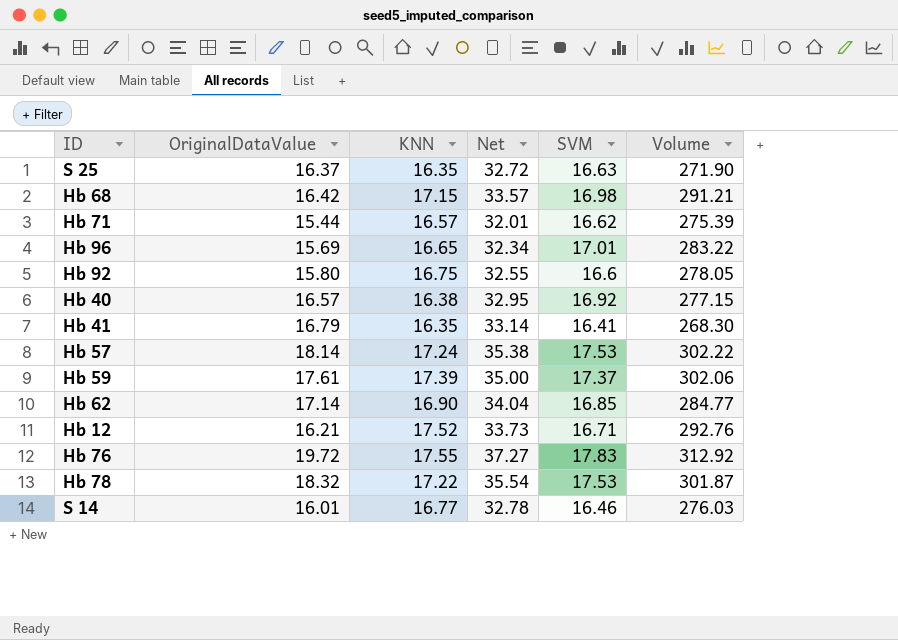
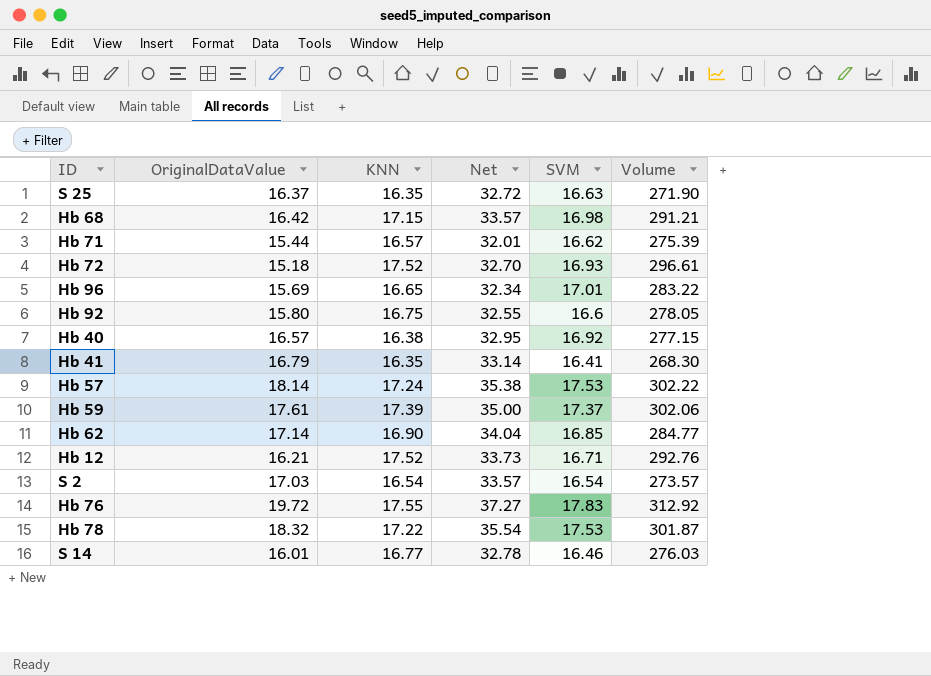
row Hb 72: none -> 15.18 | 17.52 | 32.70 | 16.93 | 296.61
row S 2: none -> 17.03 | 16.54 | 33.57 | 16.54 | 273.57

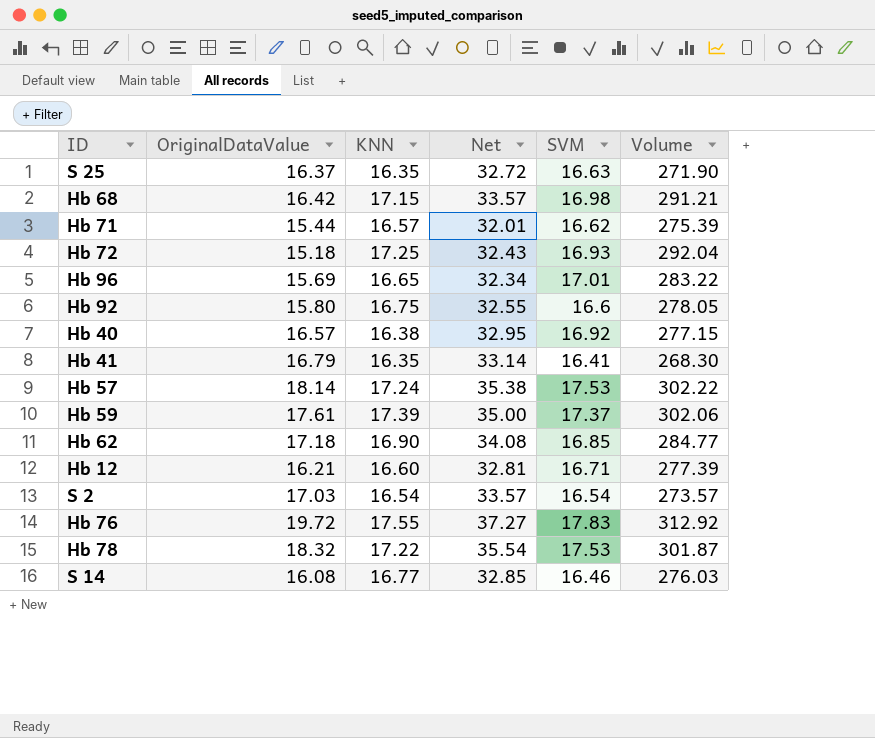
Hb 72 | KNN: 17.52 -> 17.25
Hb 72 | Net: 32.70 -> 32.43
Hb 72 | Volume: 296.61 -> 292.04
Hb 62 | OriginalDataValue: 17.14 -> 17.18
Hb 62 | Net: 34.04 -> 34.08
Hb 12 | KNN: 17.52 -> 16.60
Hb 12 | Net: 33.73 -> 32.81
Hb 12 | Volume: 292.76 -> 277.39
S 14 | OriginalDataValue: 16.01 -> 16.08
S 14 | Net: 32.78 -> 32.85

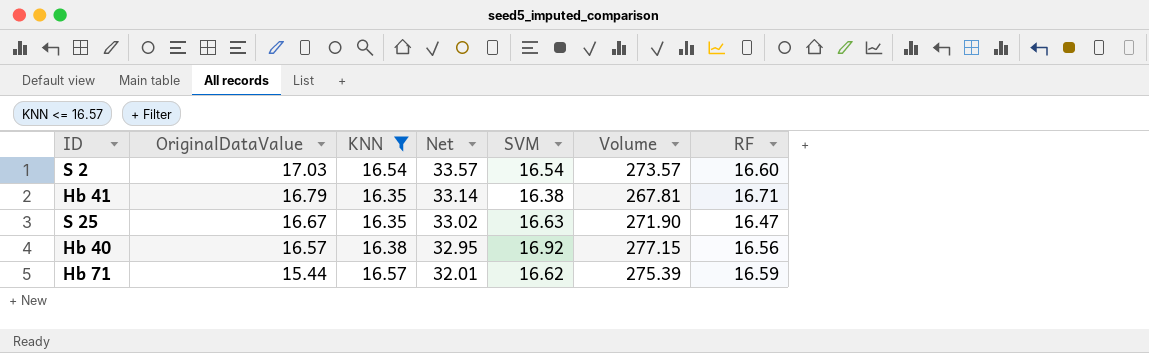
filter: none -> KNN <= 16.57
row order: none -> OriginalDataValue descending
column RF | position: none -> 7
Hb 41 | SVM: 16.41 -> 16.38
Hb 41 | Volume: 268.30 -> 267.81
S 25 | OriginalDataValue: 16.37 -> 16.67
S 25 | Net: 32.72 -> 33.02

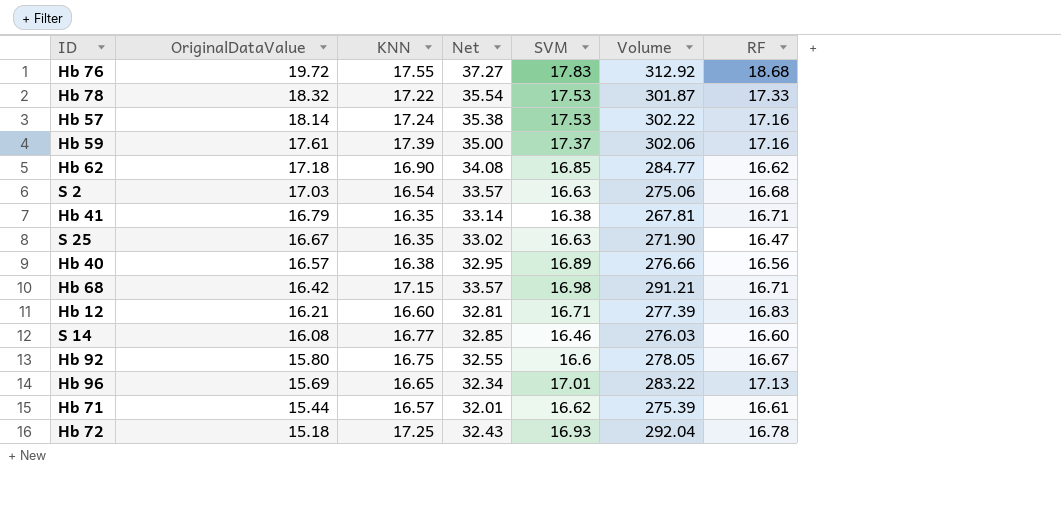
filter: KNN <= 16.57 -> none
S 2 | SVM: 16.54 -> 16.63
S 2 | Volume: 273.57 -> 275.06
S 2 | RF: 16.60 -> 16.68
Hb 40 | SVM: 16.92 -> 16.89
Hb 40 | Volume: 277.15 -> 276.66
Hb 71 | RF: 16.59 -> 16.61

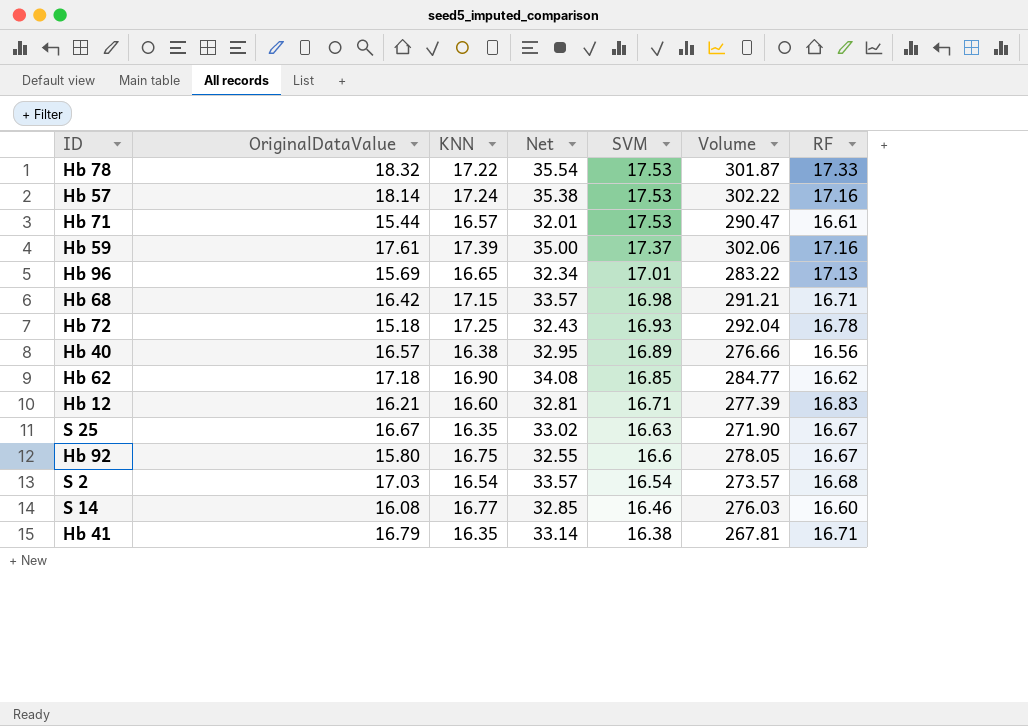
row order: OriginalDataValue descending -> SVM descending
row Hb 76: 19.72 | 17.55 | 37.27 | 17.83 | 312.92 | 18.68 -> none
Hb 71 | SVM: 16.62 -> 17.53
Hb 71 | Volume: 275.39 -> 290.47
S 25 | RF: 16.47 -> 16.67
S 2 | SVM: 16.63 -> 16.54
S 2 | Volume: 275.06 -> 273.57

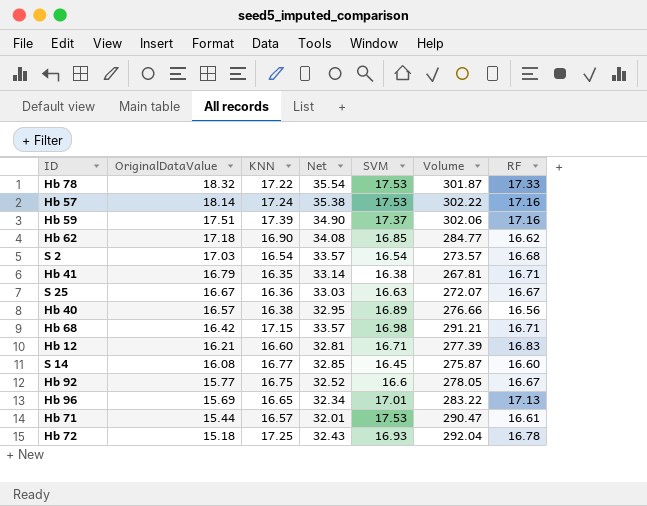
row order: SVM descending -> OriginalDataValue descending
Hb 59 | OriginalDataValue: 17.61 -> 17.51
Hb 59 | Net: 35.00 -> 34.90
S 25 | KNN: 16.35 -> 16.36
S 25 | Net: 33.02 -> 33.03
S 25 | Volume: 271.90 -> 272.07
S 14 | SVM: 16.46 -> 16.45
S 14 | Volume: 276.03 -> 275.87
Hb 92 | OriginalDataValue: 15.80 -> 15.77
Hb 92 | Net: 32.55 -> 32.52

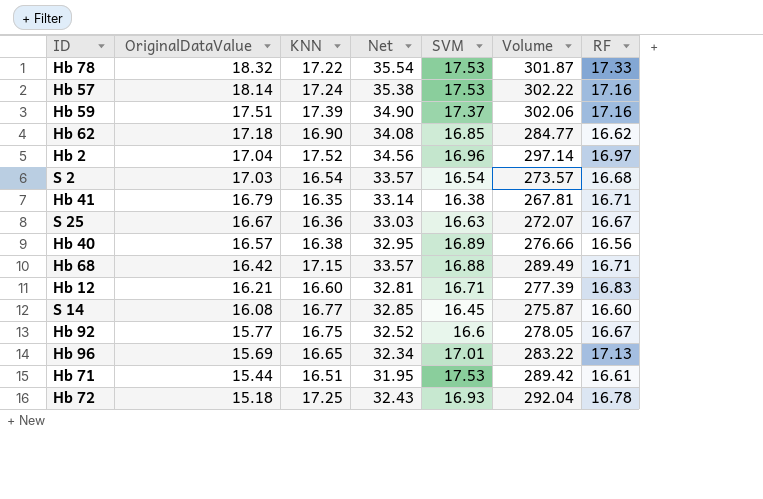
row Hb 2: none -> 17.04 | 17.52 | 34.56 | 16.96 | 297.14 | 16.97
Hb 68 | SVM: 16.98 -> 16.88
Hb 68 | Volume: 291.21 -> 289.49
Hb 71 | KNN: 16.57 -> 16.51
Hb 71 | Net: 32.01 -> 31.95
Hb 71 | Volume: 290.47 -> 289.42

